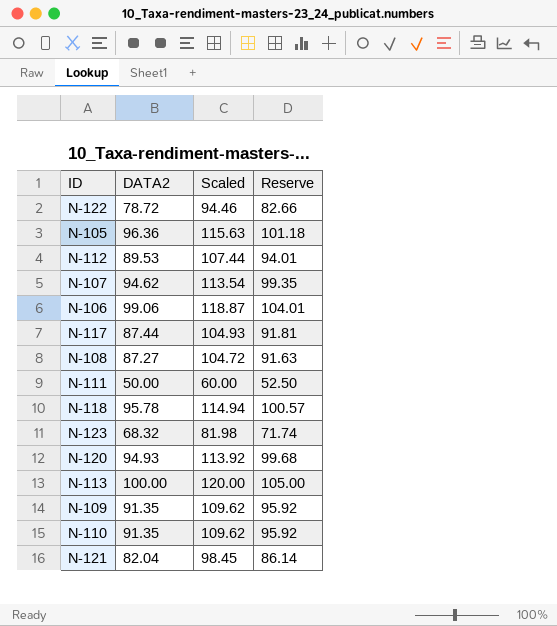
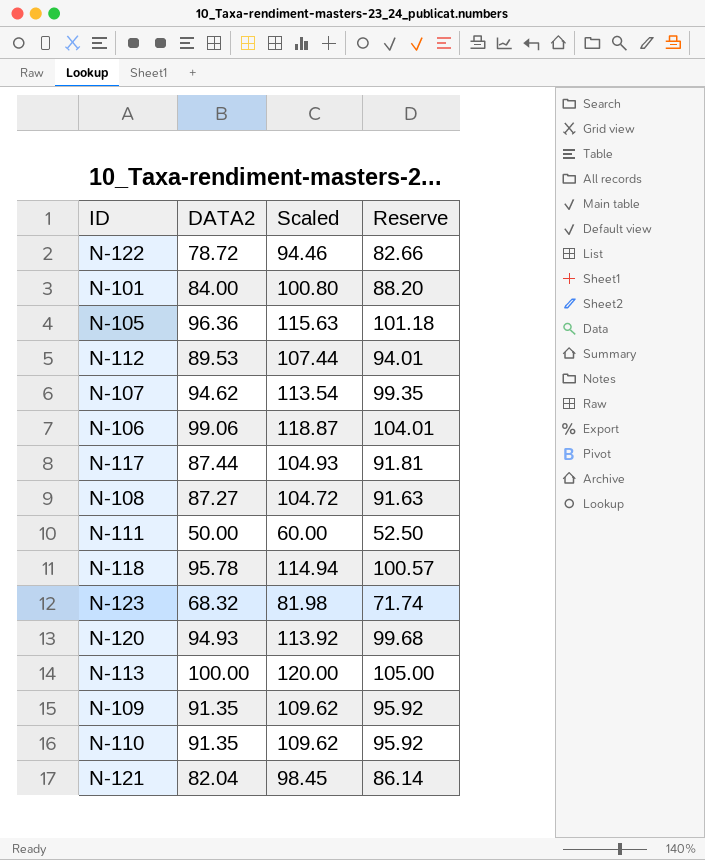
row N-101: none -> 84.00 | 100.80 | 88.20

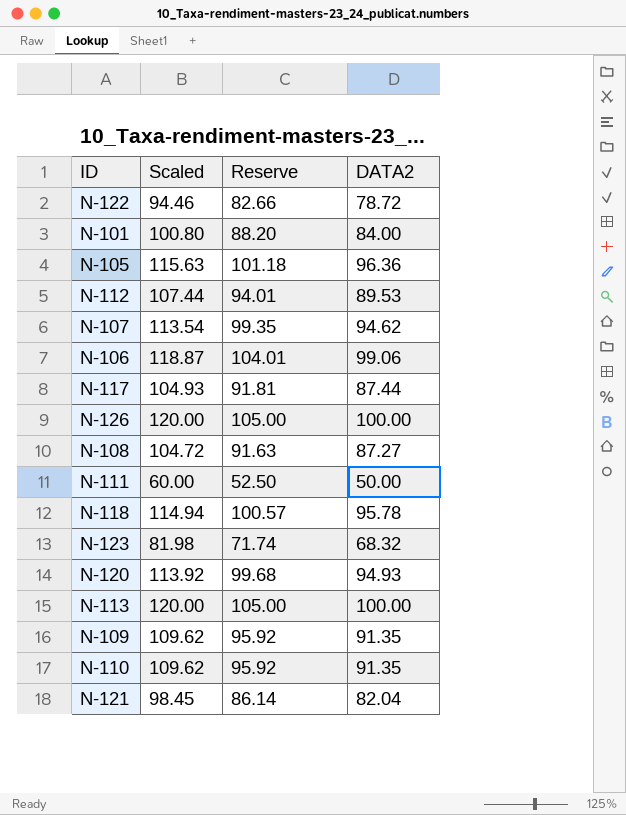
column DATA2 | position: 2 -> 4
row N-126: none -> 120.00 | 105.00 | 100.00

